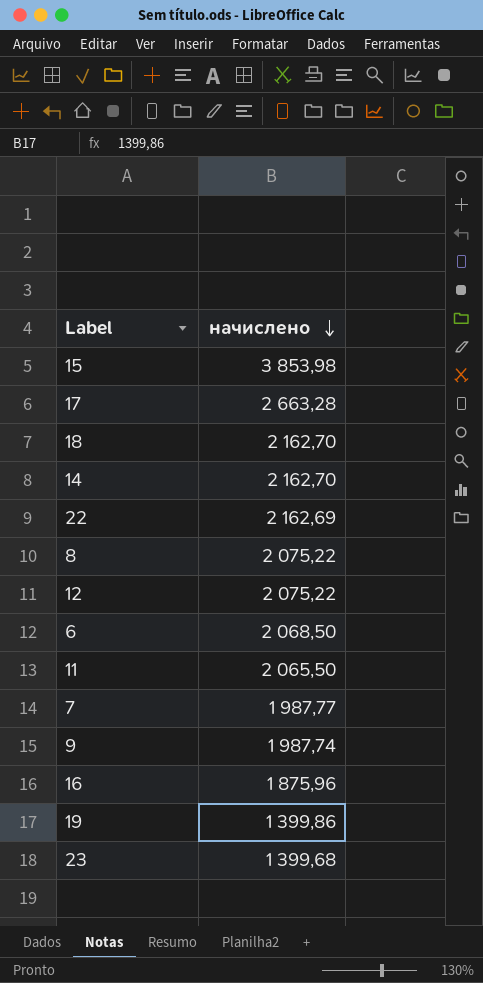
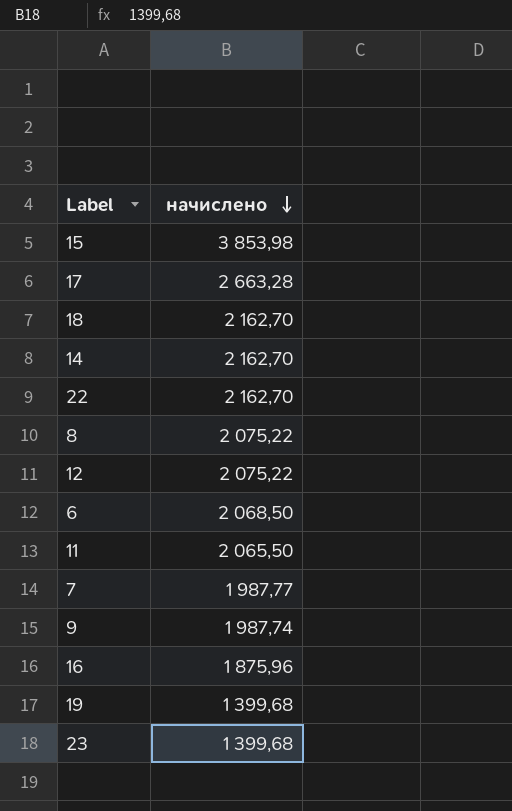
22 | начислено: 2 162,69 -> 2 162,70
19 | начислено: 1 399,86 -> 1 399,68

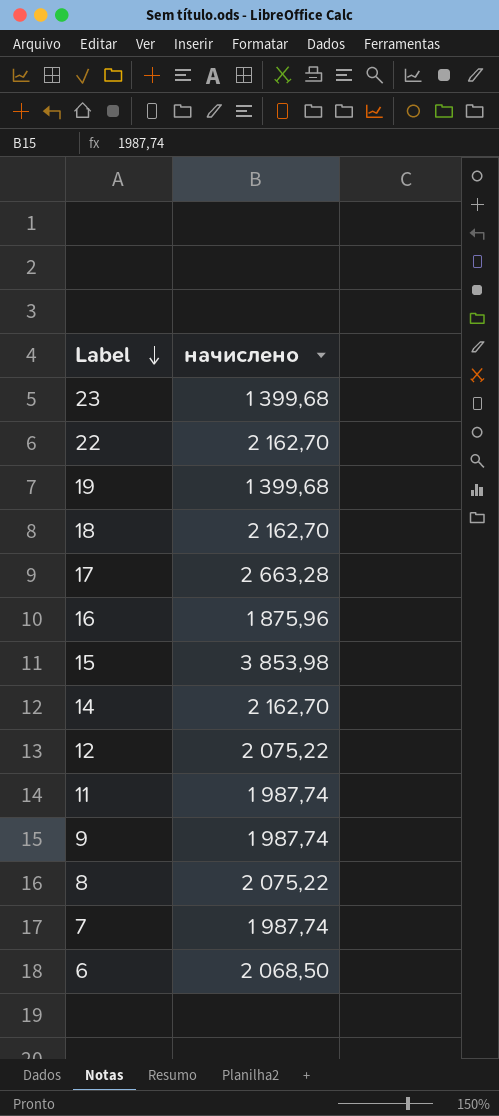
row order: начислено descending -> Label descending
11 | начислено: 2 065,50 -> 1 987,74
7 | начислено: 1 987,77 -> 1 987,74

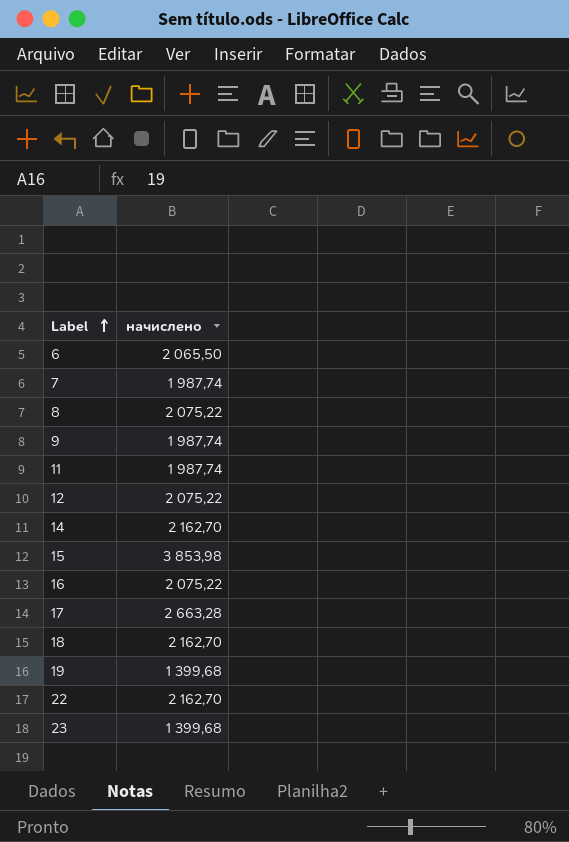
row order: Label descending -> Label ascending
6 | начислено: 2 068,50 -> 2 065,50
16 | начислено: 1 875,96 -> 2 075,22

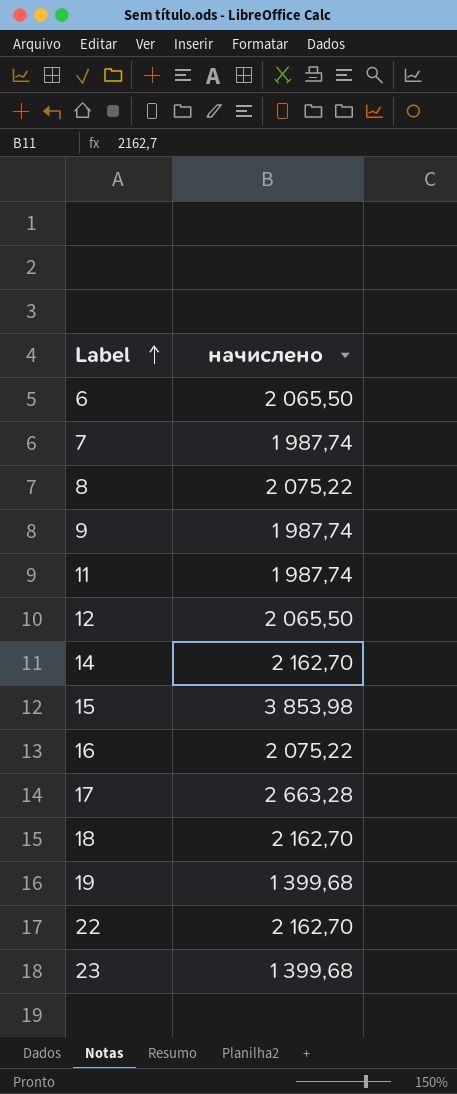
12 | начислено: 2 075,22 -> 2 065,50

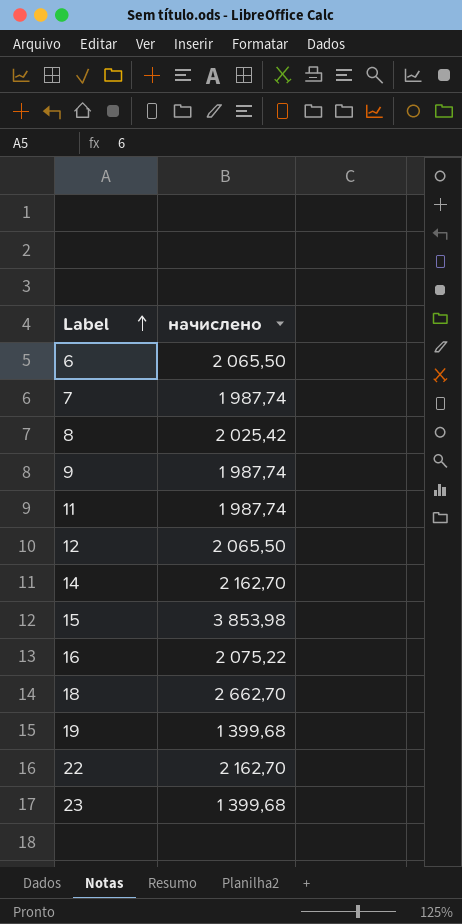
row 17: 2 663,28 -> none
8 | начислено: 2 075,22 -> 2 025,42
18 | начислено: 2 162,70 -> 2 662,70

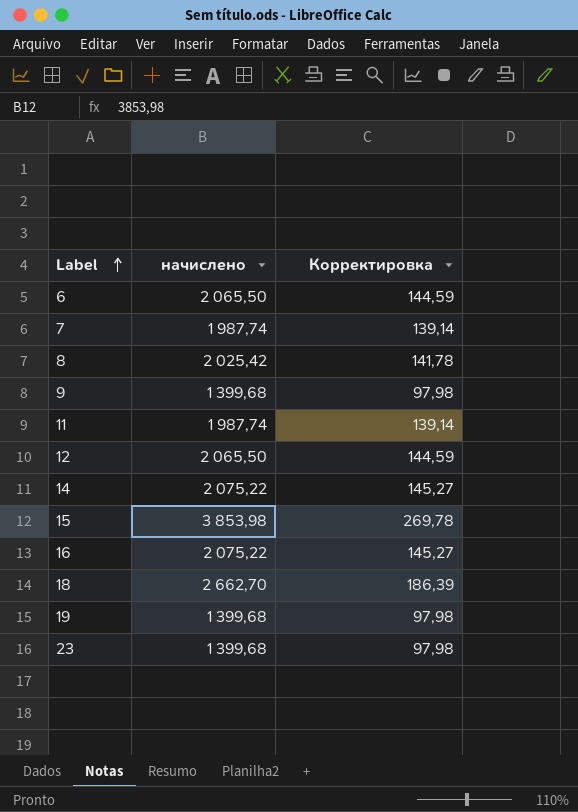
column Корректировка | formula: none -> [начислено] * 0,07
row 22: 2 162,70 -> none
9 | начислено: 1 987,74 -> 1 399,68
14 | начислено: 2 162,70 -> 2 075,22

